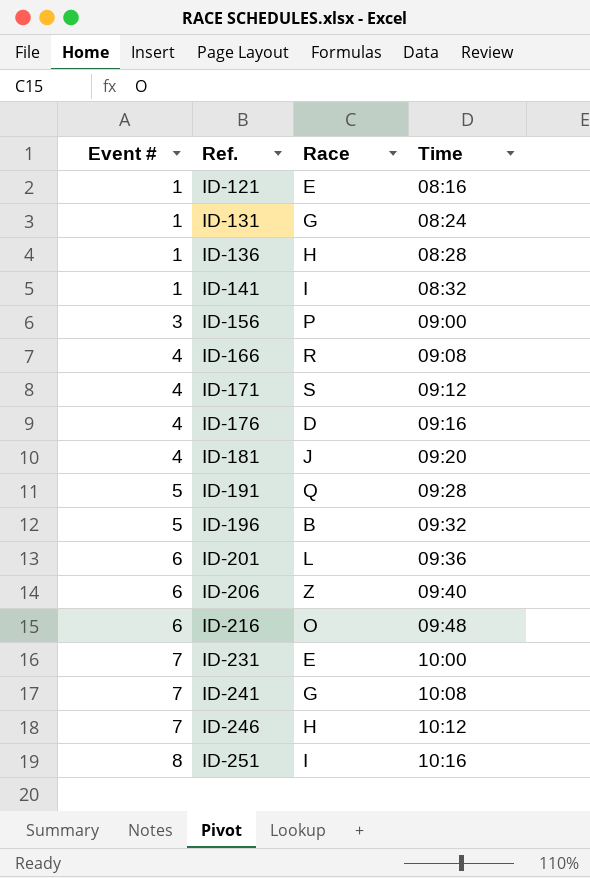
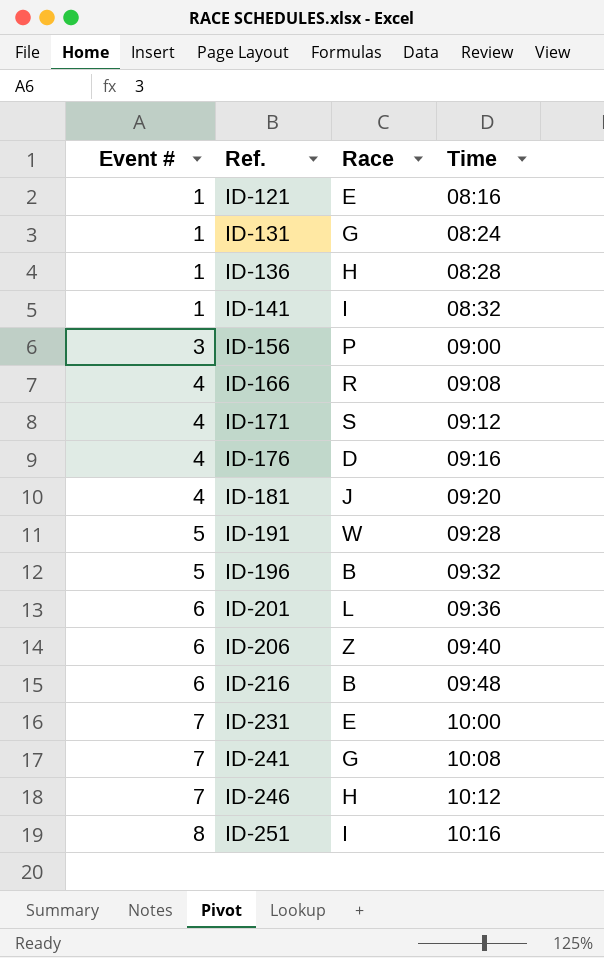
ID-191 | Race: Q -> W
ID-216 | Race: O -> B

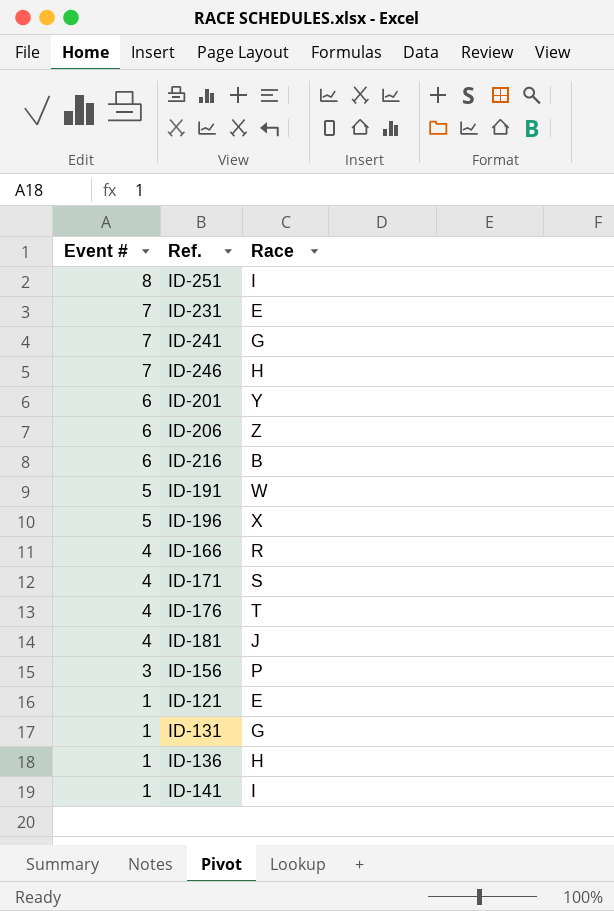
row order: Event # ascending -> Event # descending
column Time | position: 4 -> none
ID-201 | Race: L -> Y
ID-196 | Race: B -> X
ID-176 | Race: D -> T

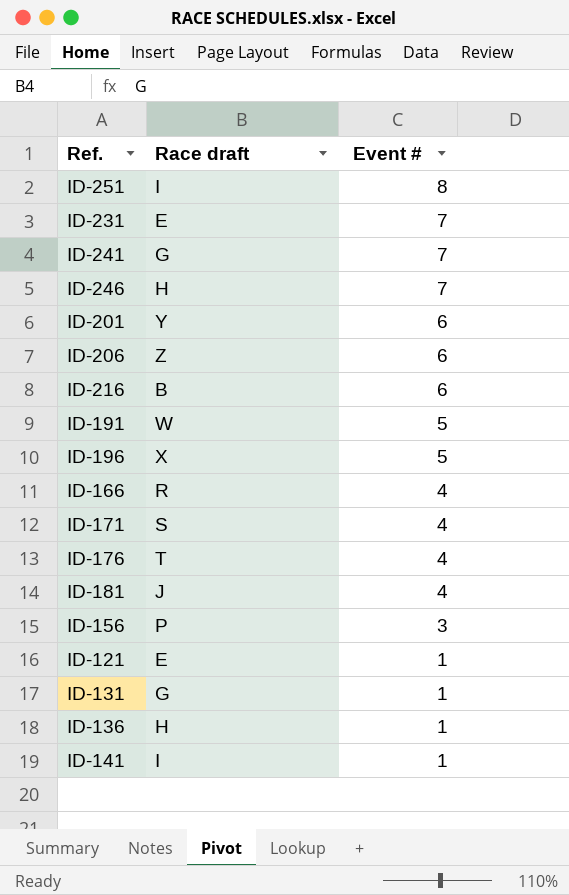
column name: Race -> Race draft
column Event # | position: 1 -> 3

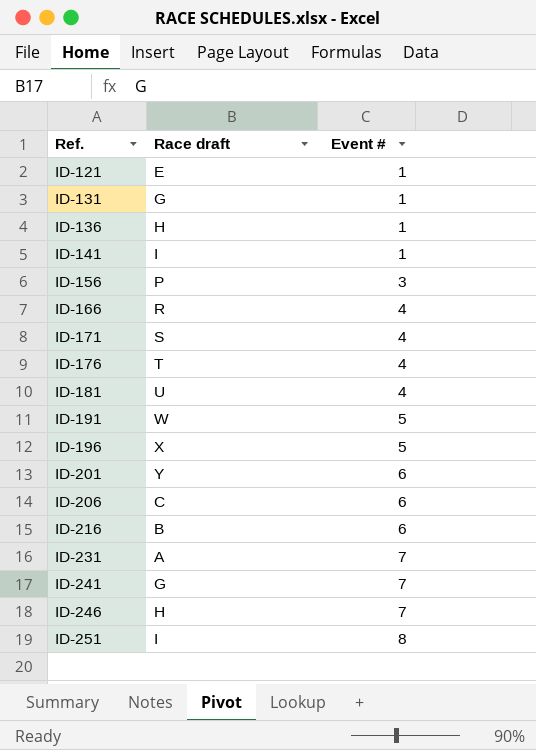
row order: Event # descending -> Ref. ascending
ID-181 | Race draft: J -> U
ID-206 | Race draft: Z -> C
ID-231 | Race draft: E -> A

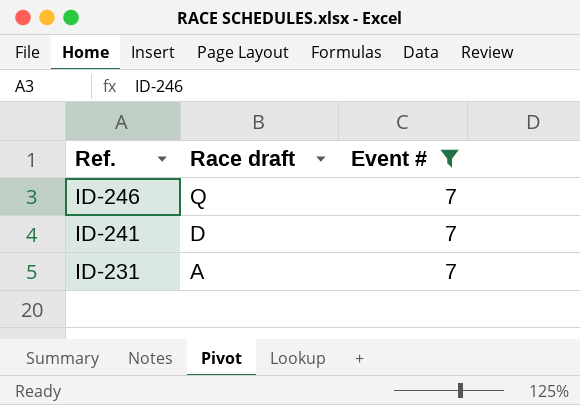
filter: none -> Event # = 7
row order: Ref. ascending -> Ref. descending
ID-246 | Race draft: H -> Q
ID-241 | Race draft: G -> D

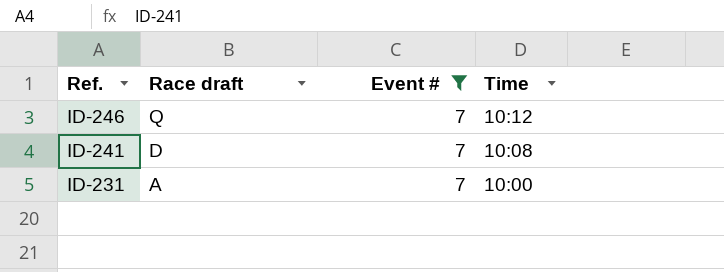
column Time | position: none -> 4

